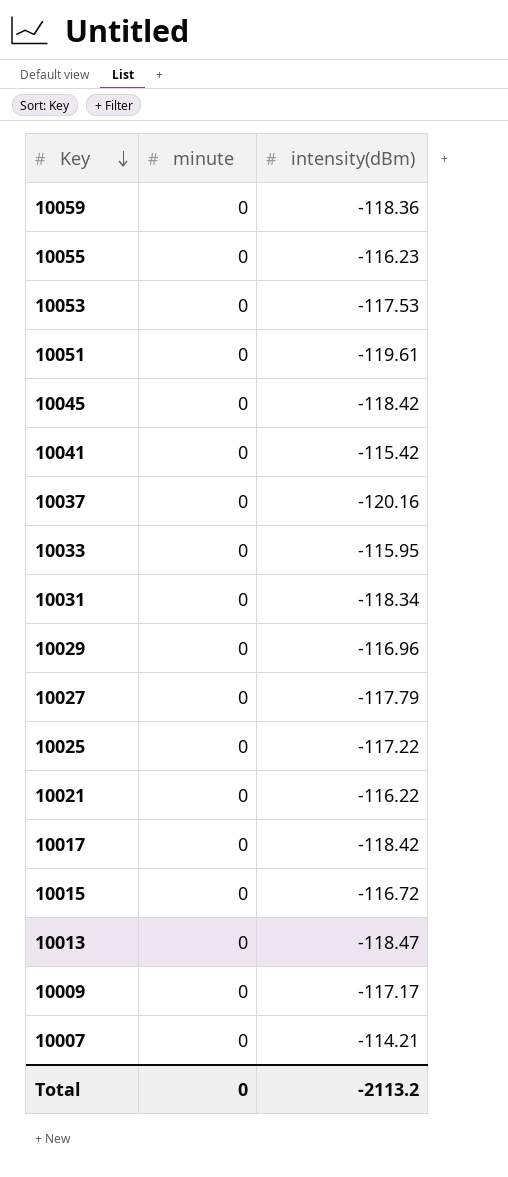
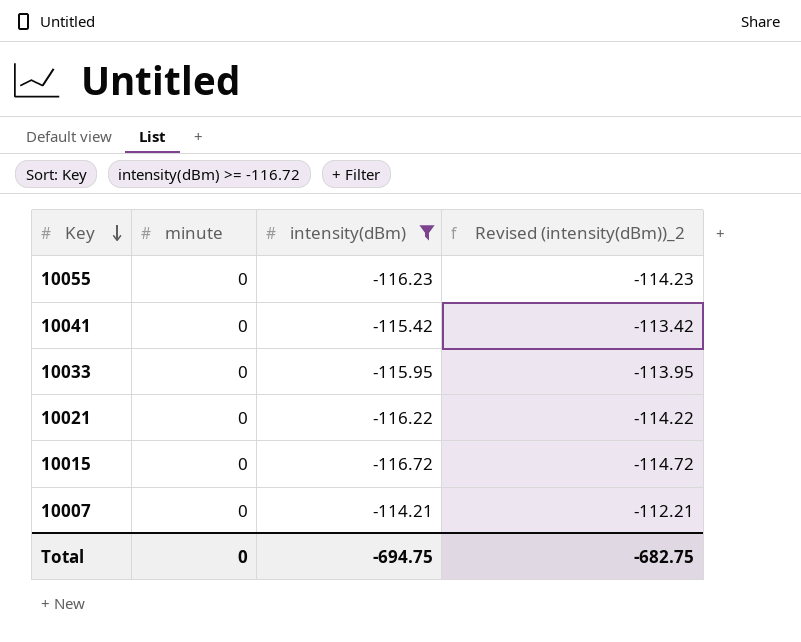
filter: none -> intensity(dBm) >= -116.72
column Revised (intensity(dBm))_2 | formula: none -> [intensity(dBm)] + 2
Total | intensity(dBm): -2113.2 -> -694.75

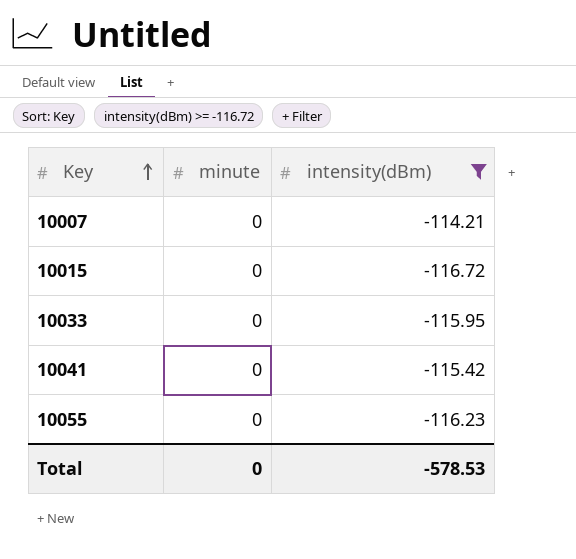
row order: Key descending -> Key ascending
column Revised (intensity(dBm))_2 | formula: [intensity(dBm)] + 2 -> none
row 10021: 0 | -116.22 | -114.22 -> none
Total | intensity(dBm): -694.75 -> -578.53

